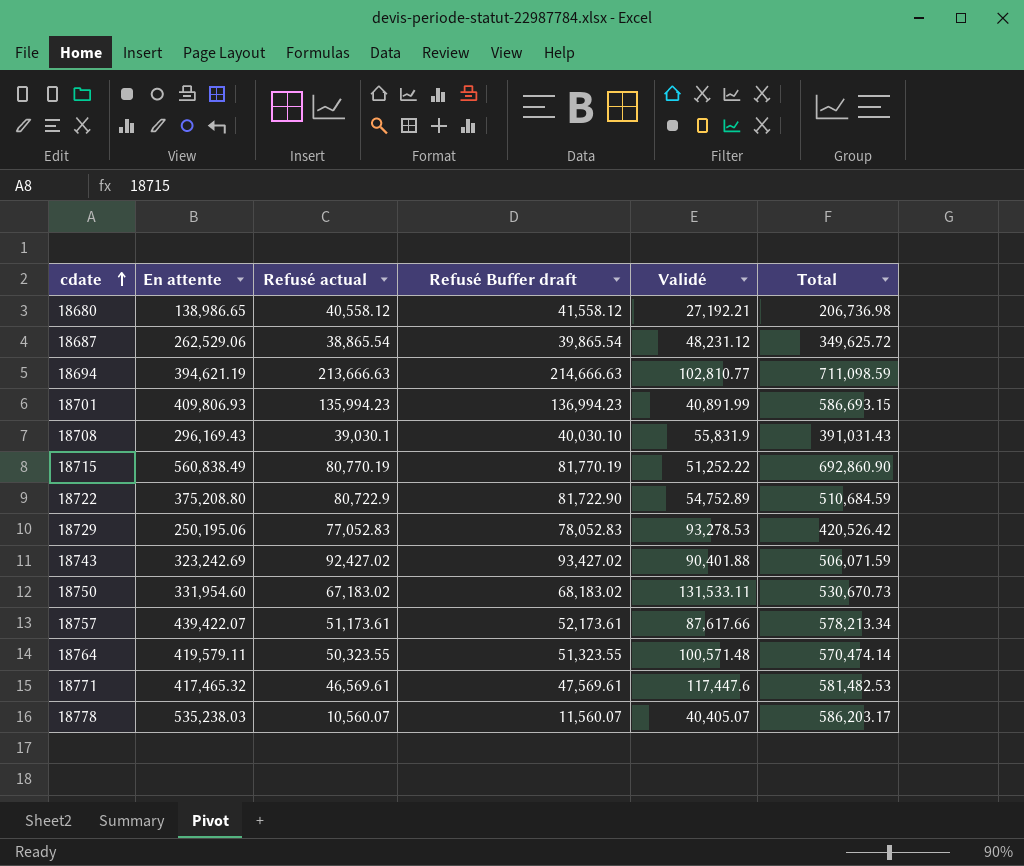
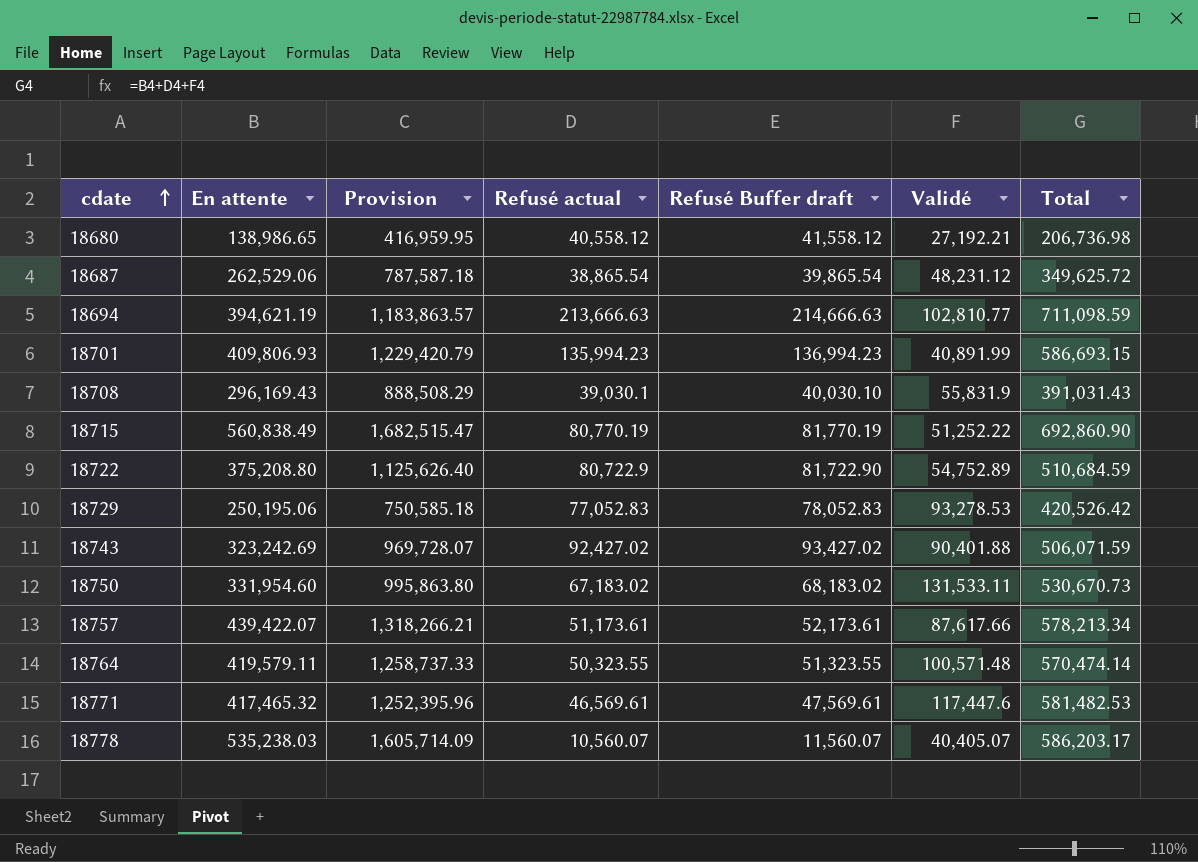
column Provision | formula: none -> [En attente] * 3

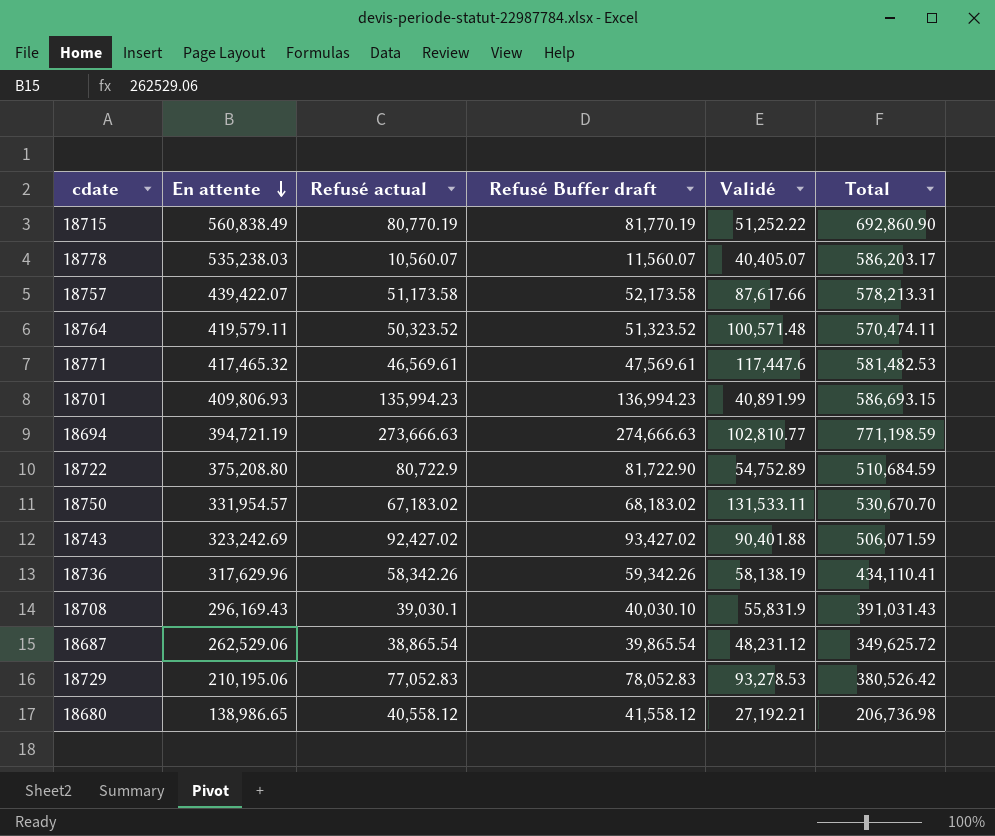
row order: cdate ascending -> En attente descending
column Provision | formula: [En attente] * 3 -> none
18757 | Refusé actual: 51,173.61 -> 51,173.58
18757 | Refusé Buffer draft: 52,173.61 -> 52,173.58
18757 | Total: 578,213.34 -> 578,213.31
18764 | Refusé actual: 50,323.55 -> 50,323.52
18764 | Refusé Buffer draft: 51,323.55 -> 51,323.52
18764 | Total: 570,474.14 -> 570,474.11
18694 | En attente: 394,621.19 -> 394,721.19
18694 | Refusé actual: 213,666.63 -> 273,666.63
18694 | Refusé Buffer draft: 214,666.63 -> 274,666.63
18694 | Total: 711,098.59 -> 771,198.59
18750 | En attente: 331,954.60 -> 331,954.57
18750 | Total: 530,670.73 -> 530,670.70
row 18736: none -> 317,629.96 | 58,342.26 | 59,342.26 | 58,138.19 | 434,110.41
18729 | En attente: 250,195.06 -> 210,195.06
18729 | Total: 420,526.42 -> 380,526.42

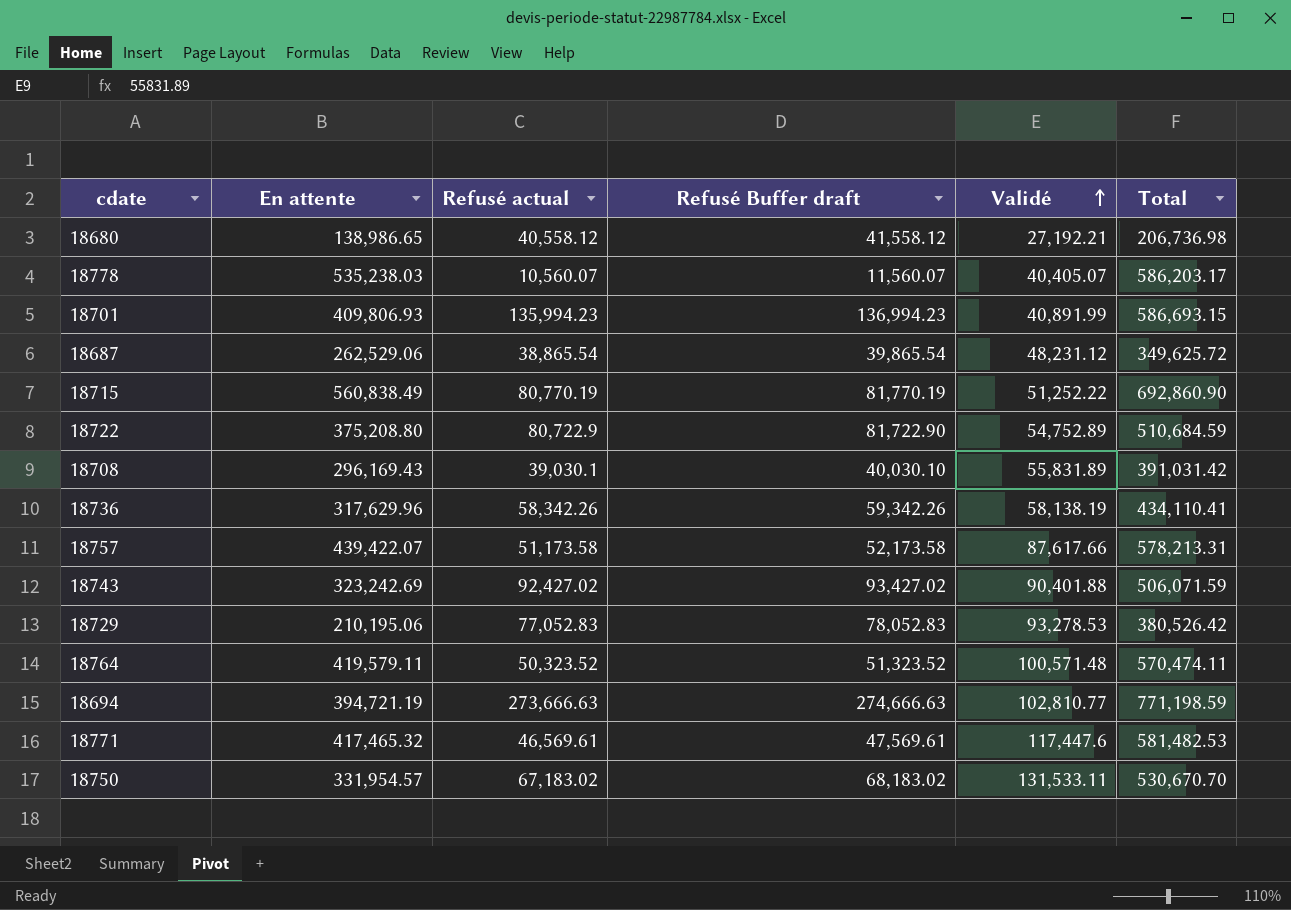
row order: En attente descending -> Validé ascending
18708 | Validé: 55,831.9 -> 55,831.89
18708 | Total: 391,031.43 -> 391,031.42

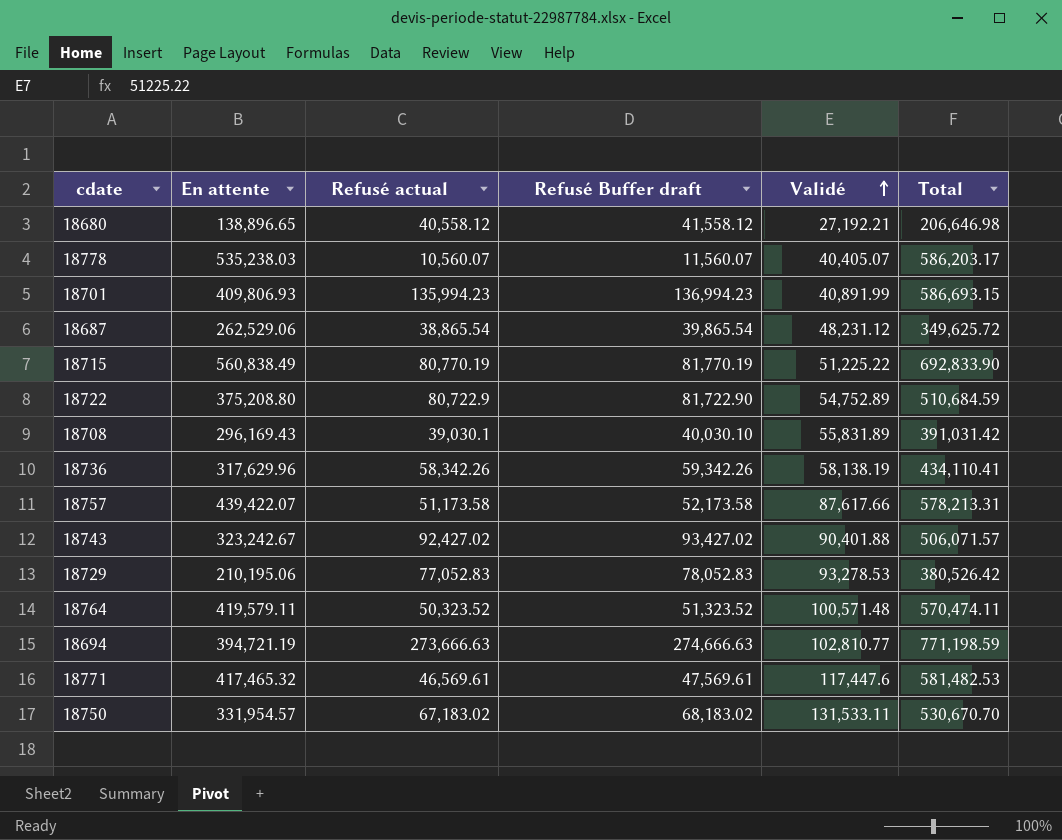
18680 | En attente: 138,986.65 -> 138,896.65
18680 | Total: 206,736.98 -> 206,646.98
18715 | Validé: 51,252.22 -> 51,225.22
18715 | Total: 692,860.90 -> 692,833.90
18743 | En attente: 323,242.69 -> 323,242.67
18743 | Total: 506,071.59 -> 506,071.57

